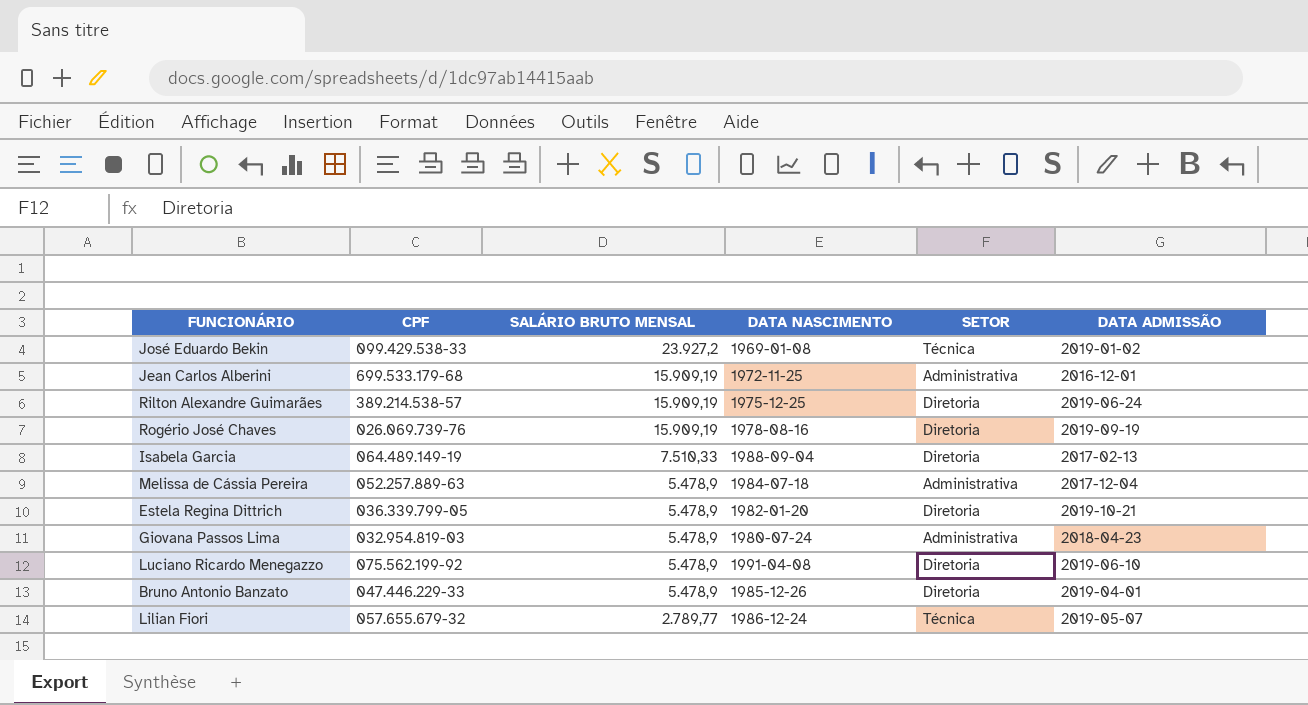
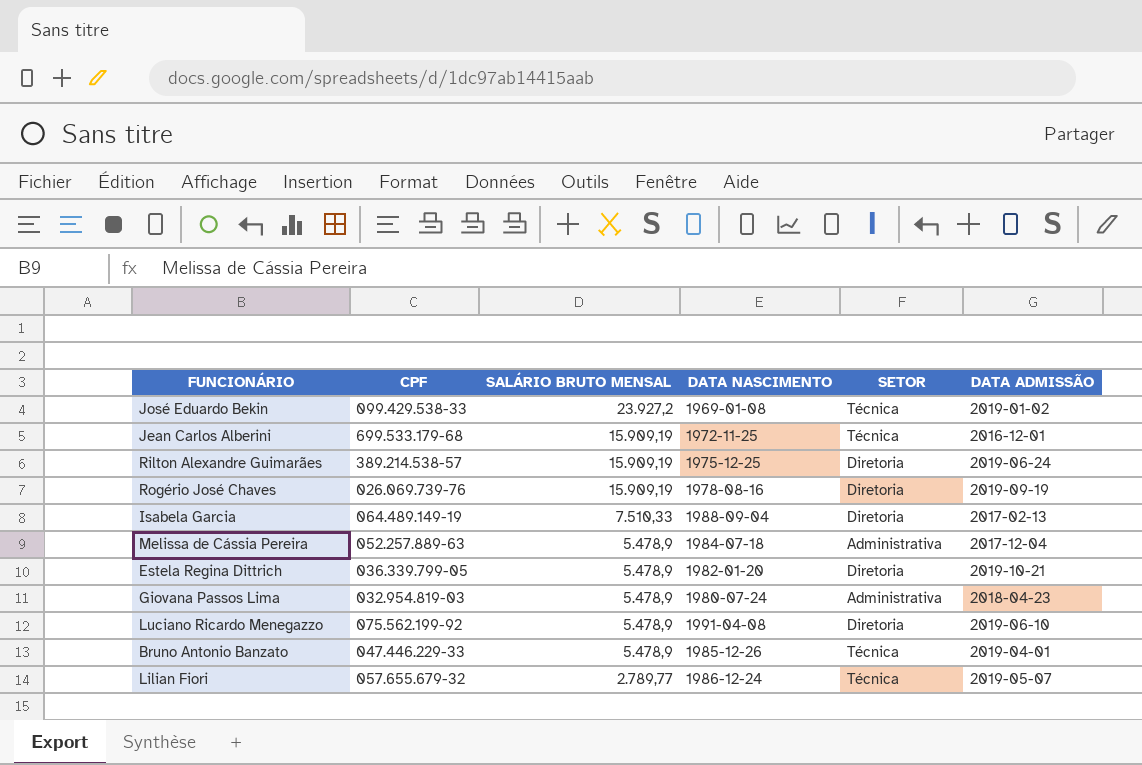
Jean Carlos Alberini | SETOR: Administrativa -> Técnica
Bruno Antonio Banzato | SETOR: Diretoria -> Técnica

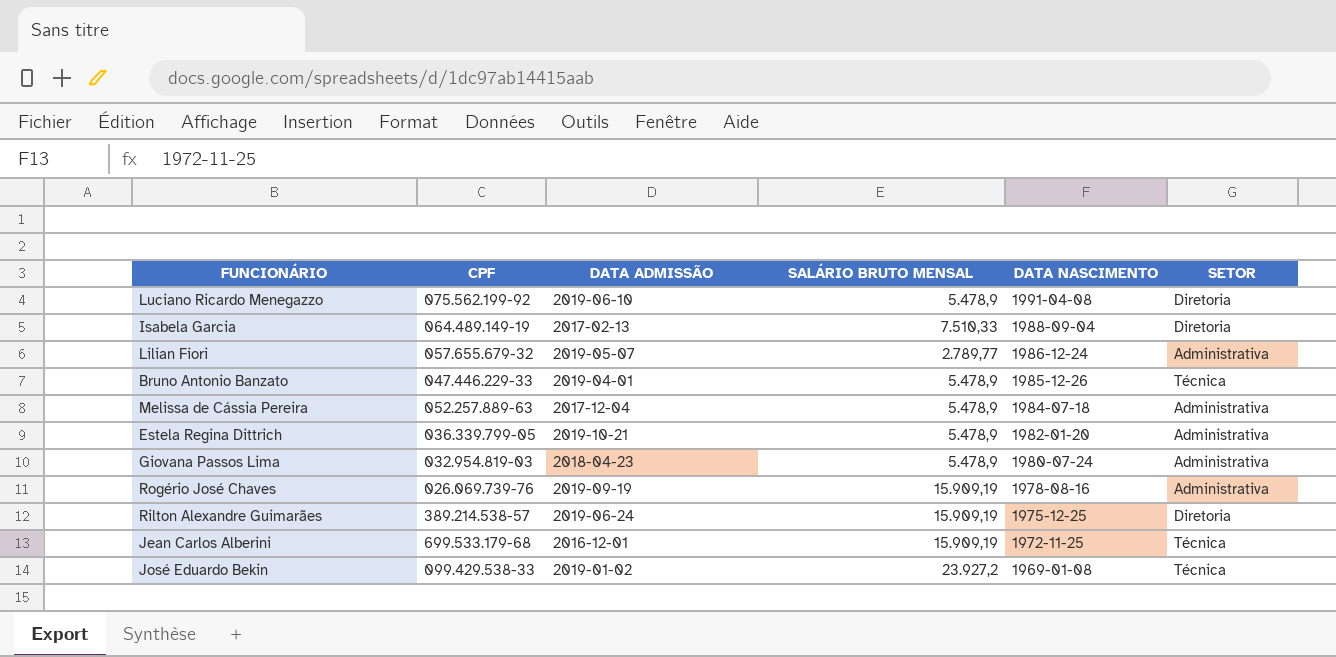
row order: SALÁRIO BRUTO MENSAL descending -> DATA NASCIMENTO descending
column DATA ADMISSÃO | position: 6 -> 3
Lilian Fiori | SETOR: Técnica -> Administrativa
Estela Regina Dittrich | SETOR: Diretoria -> Administrativa
Rogério José Chaves | SETOR: Diretoria -> Administrativa

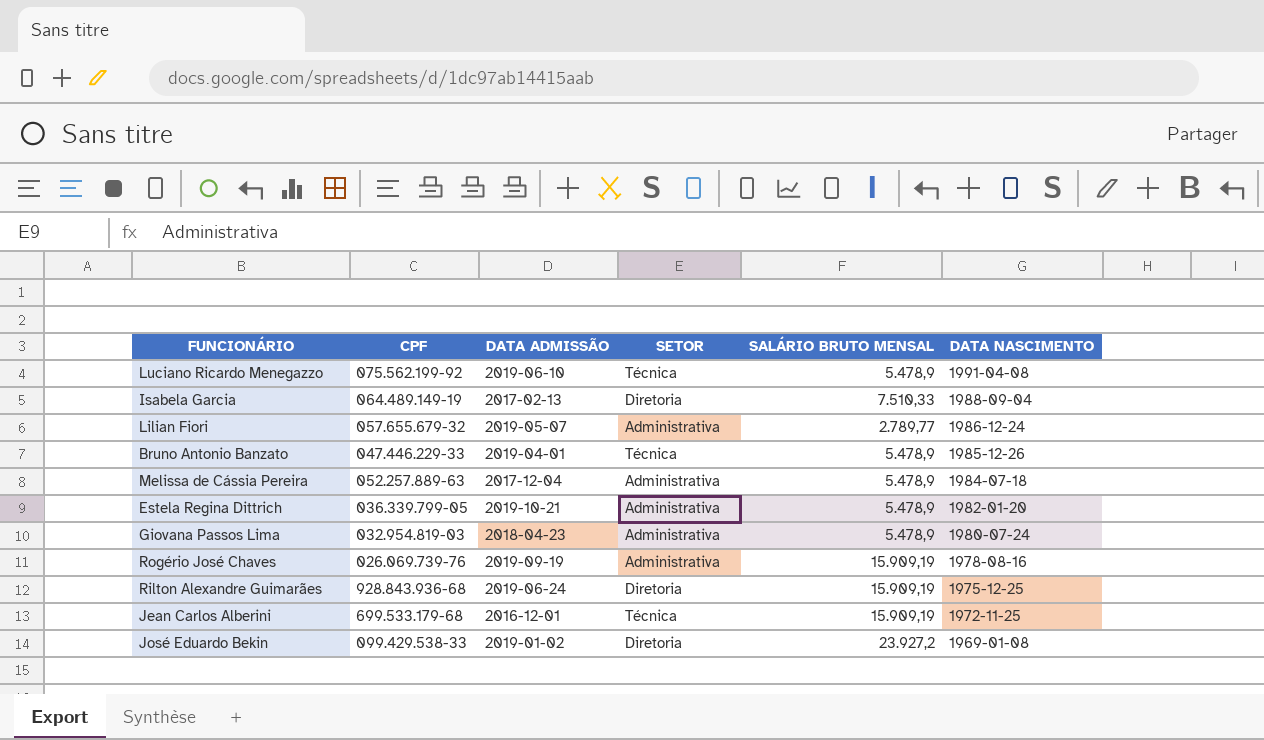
column SETOR | position: 6 -> 4
Luciano Ricardo Menegazzo | SETOR: Diretoria -> Técnica
Rilton Alexandre Guimarães | CPF: 389.214.538-57 -> 928.843.936-68
José Eduardo Bekin | SETOR: Técnica -> Diretoria

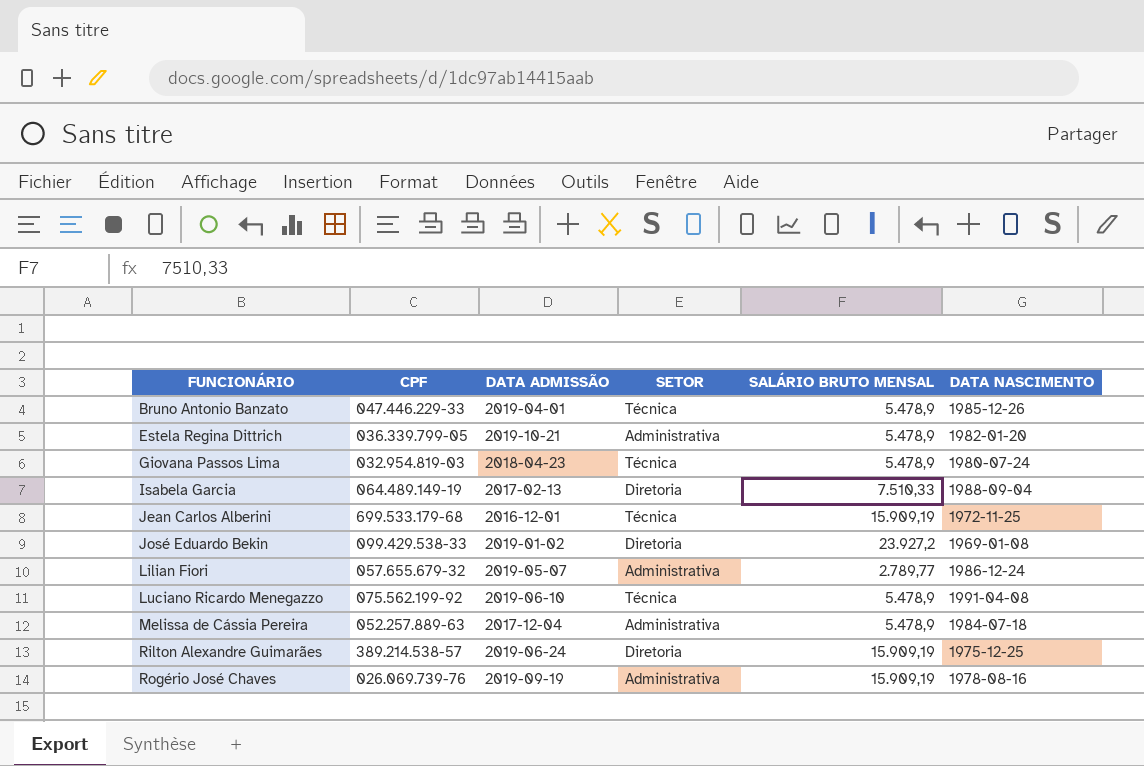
row order: DATA NASCIMENTO descending -> FUNCIONÁRIO ascending
Giovana Passos Lima | SETOR: Administrativa -> Técnica
Rilton Alexandre Guimarães | CPF: 928.843.936-68 -> 389.214.538-57

